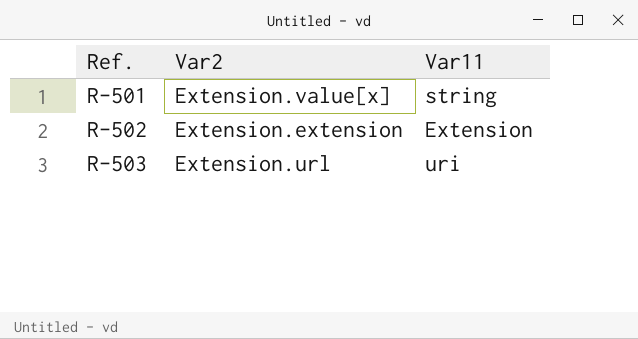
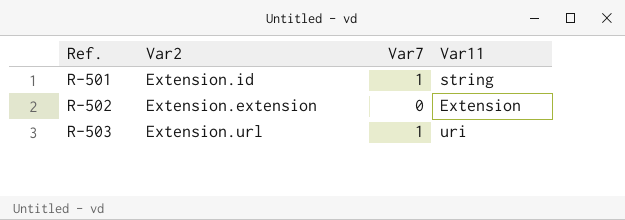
column Var7 | position: none -> 3
R-501 | Var2: Extension.value[x] -> Extension.id

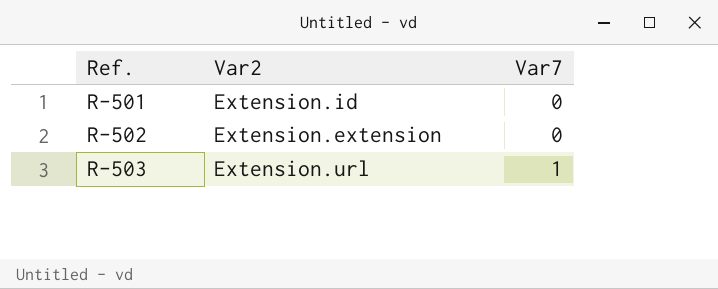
column Var11 | position: 4 -> none
R-501 | Var7: 1 -> 0

